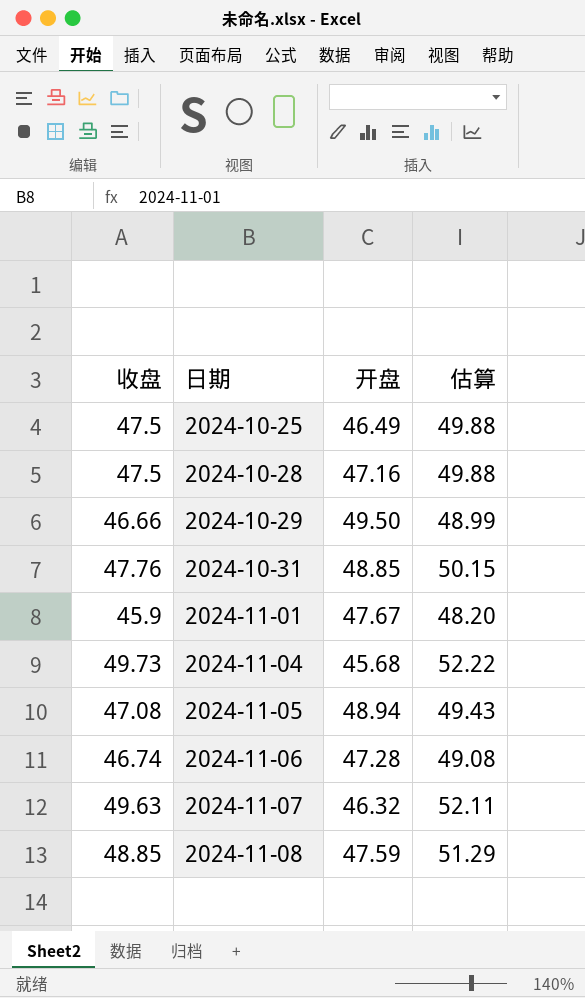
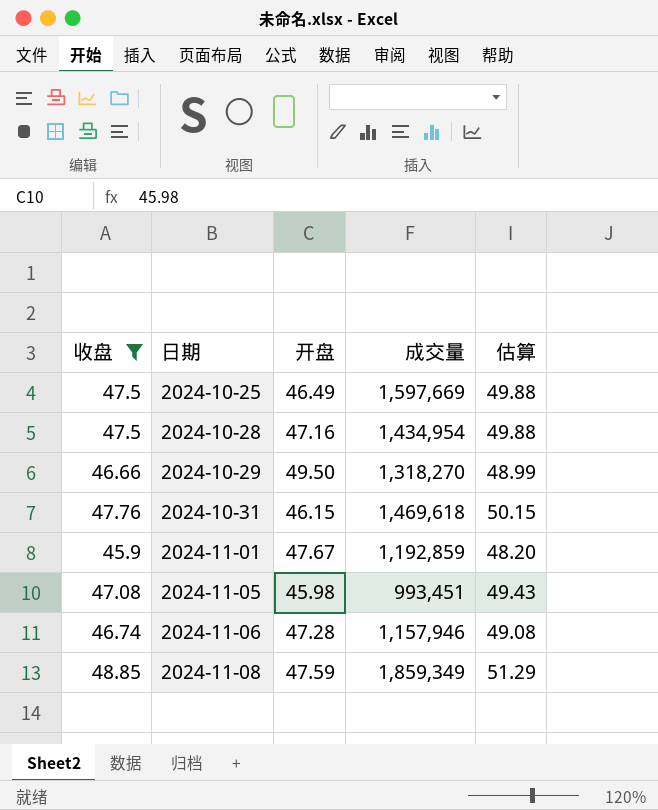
filter: none -> 收盘 <= 48.85
column 成交量 | position: none -> 4
2024-10-31 | 开盘: 48.85 -> 46.15
2024-11-05 | 开盘: 48.94 -> 45.98

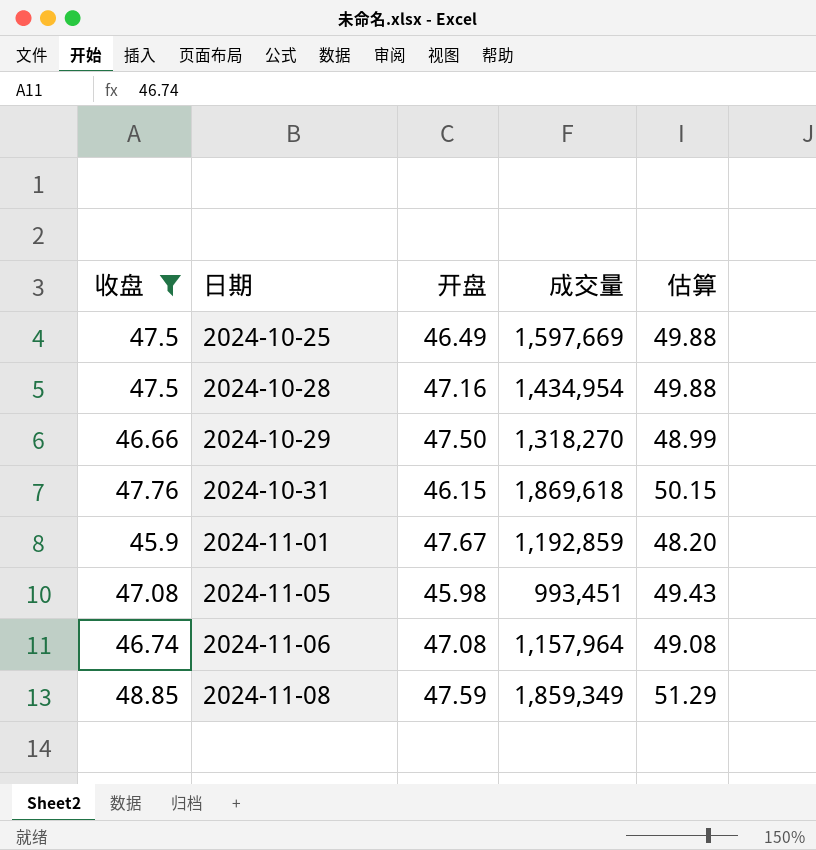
2024-10-29 | 开盘: 49.50 -> 47.50
2024-10-31 | 成交量: 1,469,618 -> 1,869,618
2024-11-06 | 开盘: 47.28 -> 47.08
2024-11-06 | 成交量: 1,157,946 -> 1,157,964

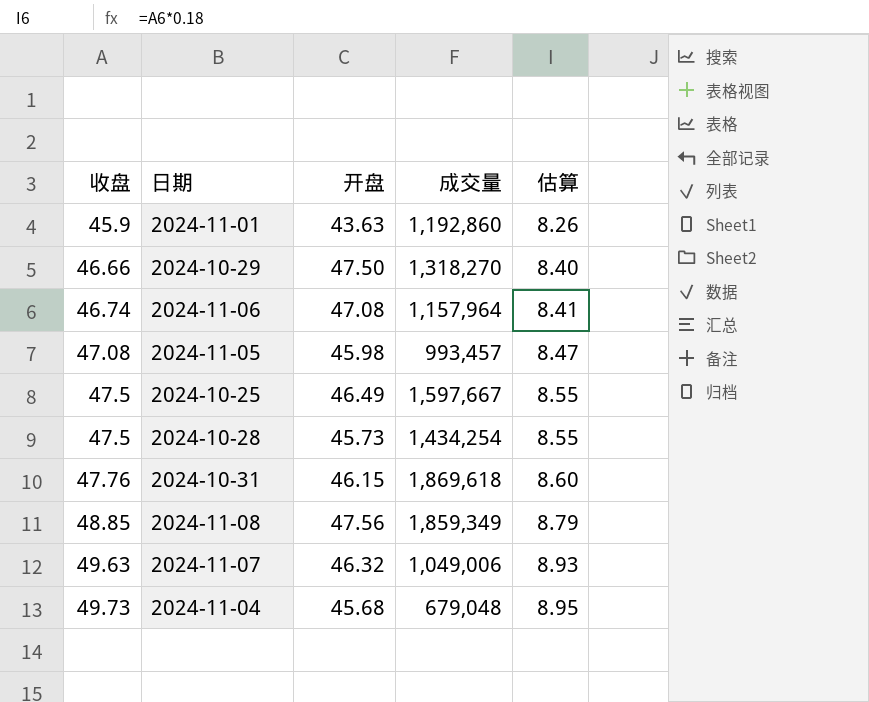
filter: 收盘 <= 48.85 -> none
row order: 日期 ascending -> 收盘 ascending
column 估算 | formula: [收盘] * 1.05 -> [收盘] * 0.18
2024-11-01 | 开盘: 47.67 -> 43.63
2024-11-01 | 成交量: 1,192,859 -> 1,192,860
2024-11-05 | 成交量: 993,451 -> 993,457
2024-10-25 | 成交量: 1,597,669 -> 1,597,667
2024-10-28 | 开盘: 47.16 -> 45.73
2024-10-28 | 成交量: 1,434,954 -> 1,434,254
2024-11-08 | 开盘: 47.59 -> 47.56

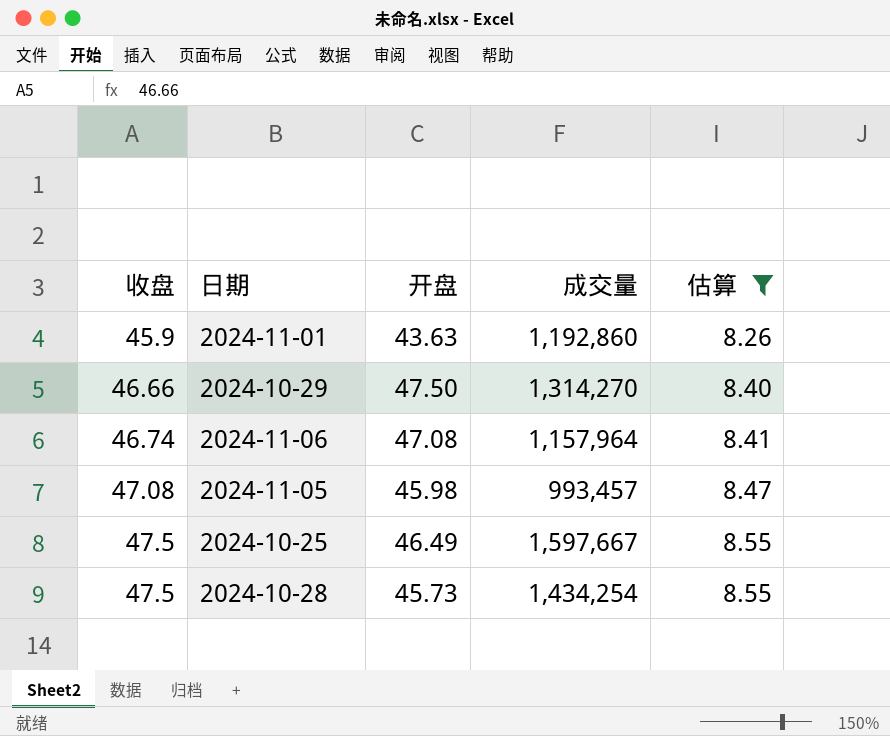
filter: none -> 估算 <= 8.55
2024-10-29 | 成交量: 1,318,270 -> 1,314,270

